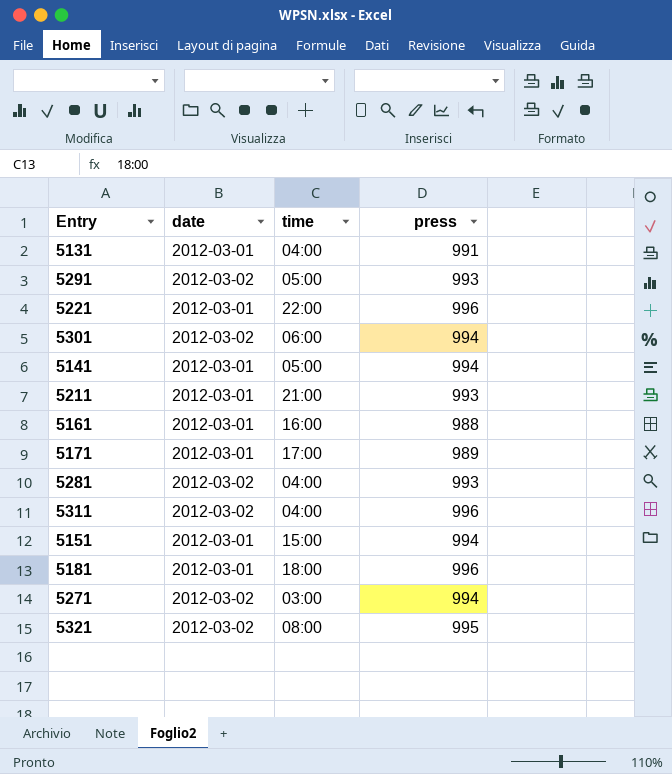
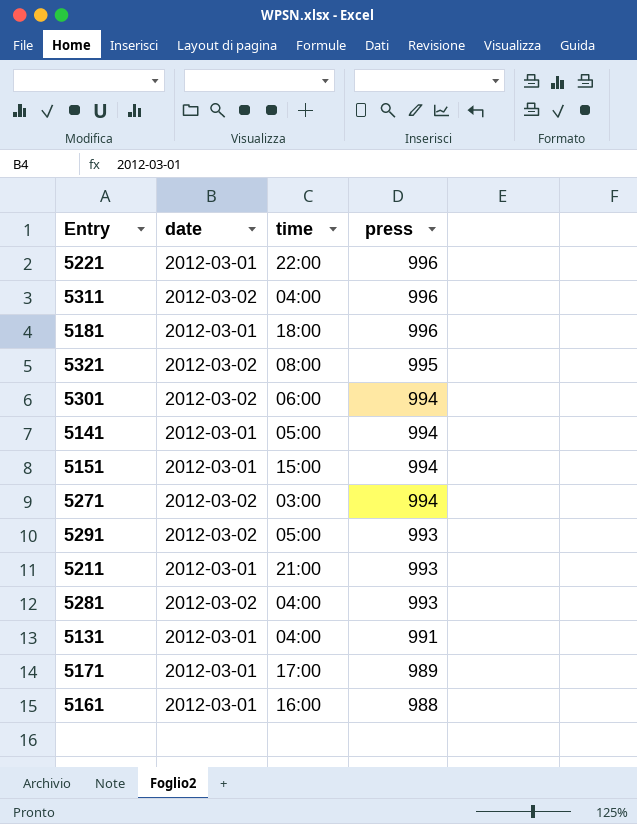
row order: none -> press descending

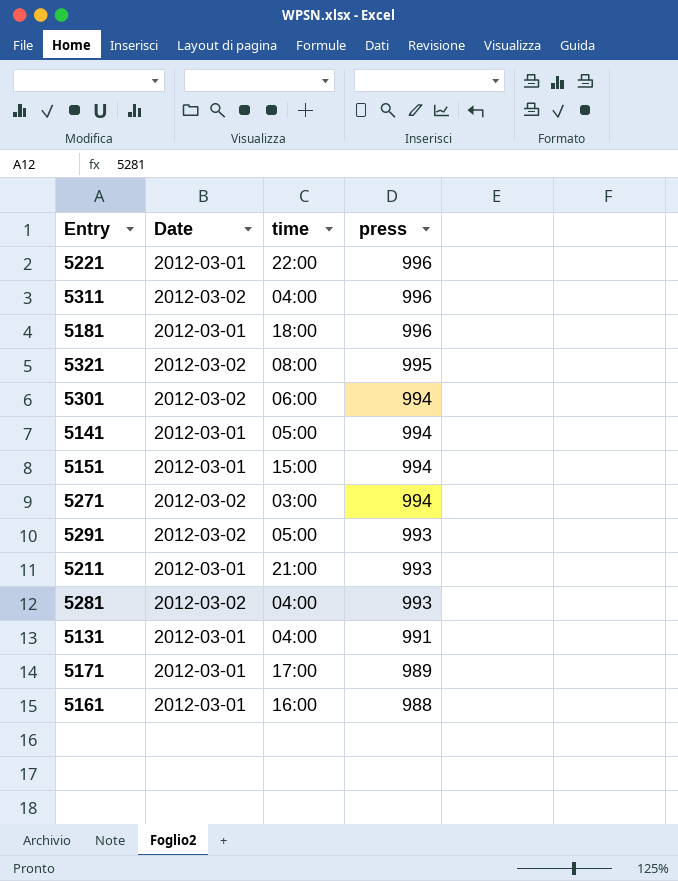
column name: date -> Date

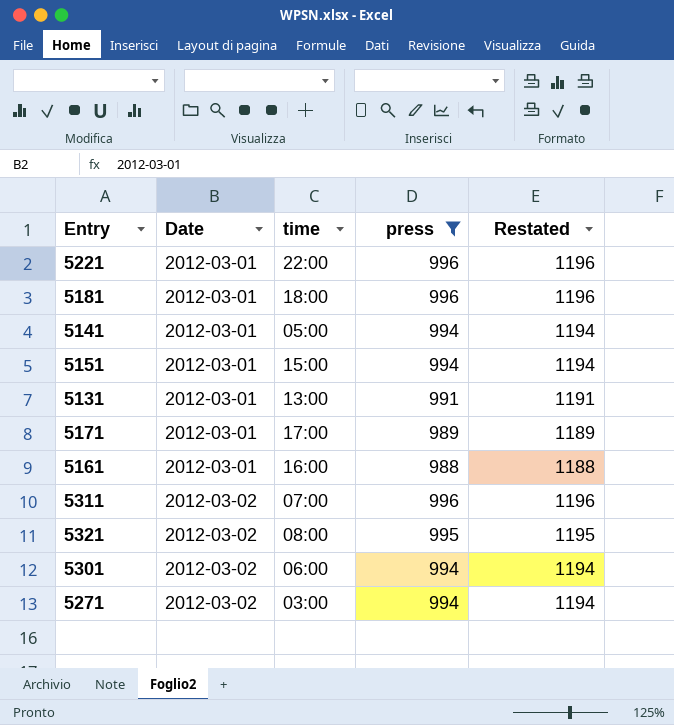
filter: none -> press != 993
row order: press descending -> Date ascending
column Restated | formula: none -> [press] + 200
5131 | time: 04:00 -> 13:00
5311 | time: 04:00 -> 07:00

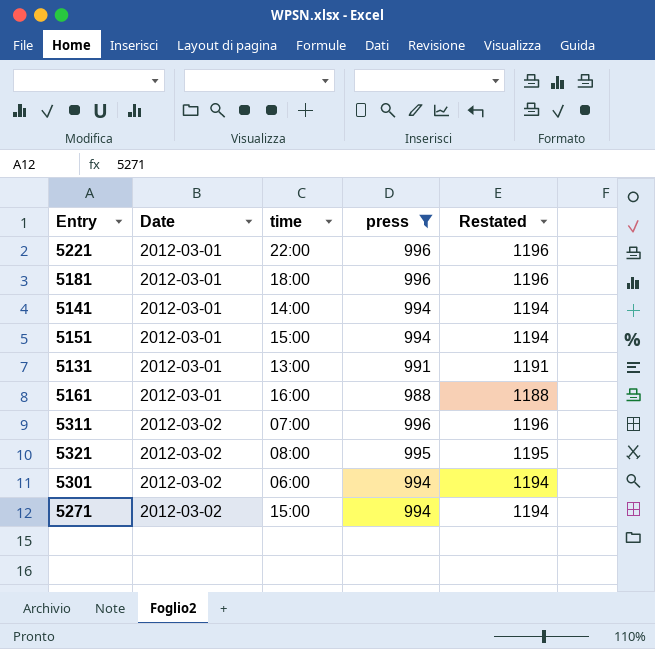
row 5171: 2012-03-01 | 17:00 | 989 | 1189 -> none
5141 | time: 05:00 -> 14:00
5271 | time: 03:00 -> 15:00

